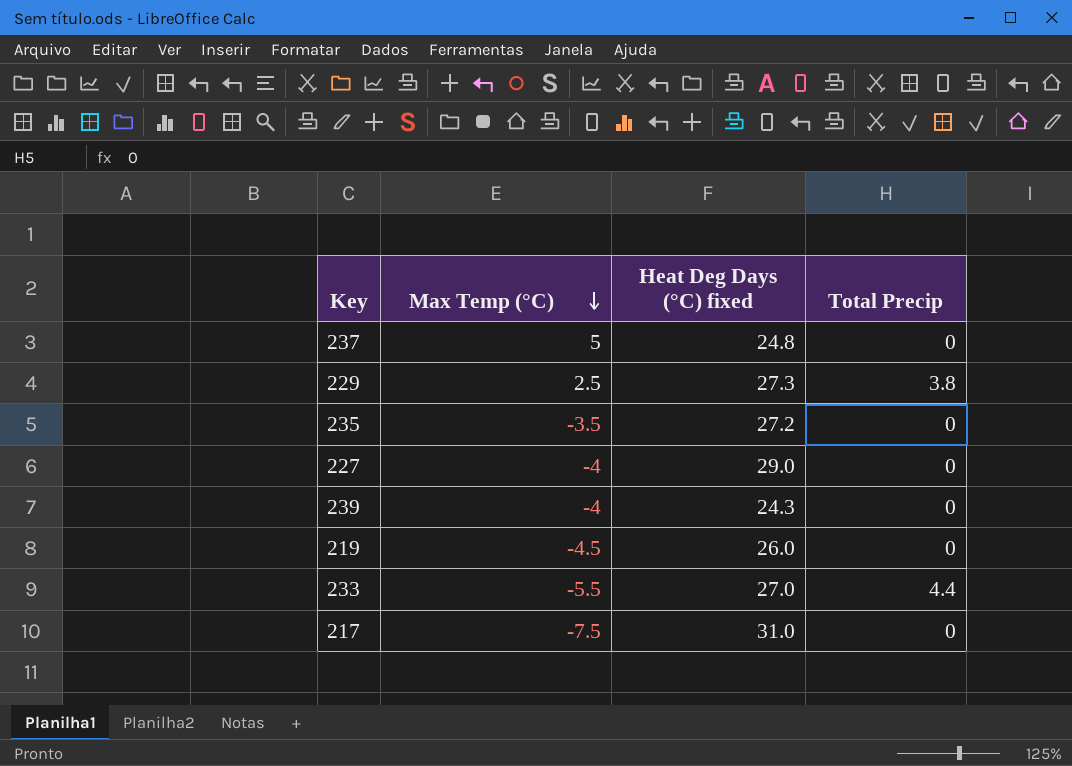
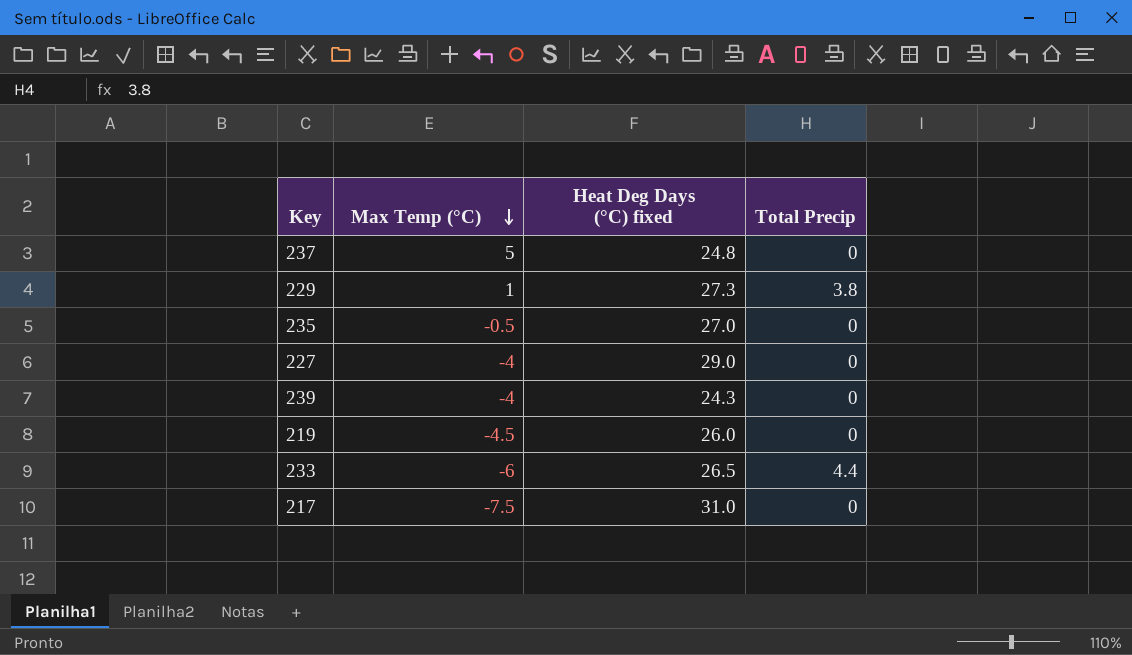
229 | Max Temp (°C): 2.5 -> 1
235 | Max Temp (°C): -3.5 -> -0.5
235 | Heat Deg Days (°C) fixed: 27.2 -> 27.0
233 | Max Temp (°C): -5.5 -> -6
233 | Heat Deg Days (°C) fixed: 27.0 -> 26.5

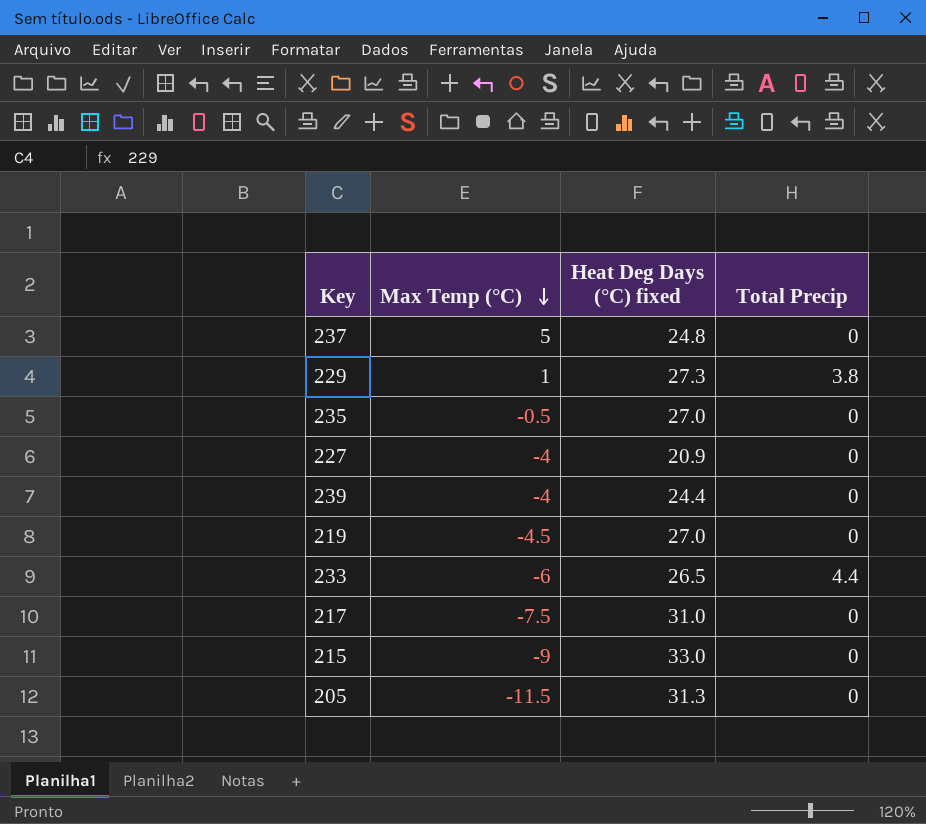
227 | Heat Deg Days (°C) fixed: 29.0 -> 20.9
239 | Heat Deg Days (°C) fixed: 24.3 -> 24.4
219 | Heat Deg Days (°C) fixed: 26.0 -> 27.0
row 215: none -> -9 | 33.0 | 0
row 205: none -> -11.5 | 31.3 | 0

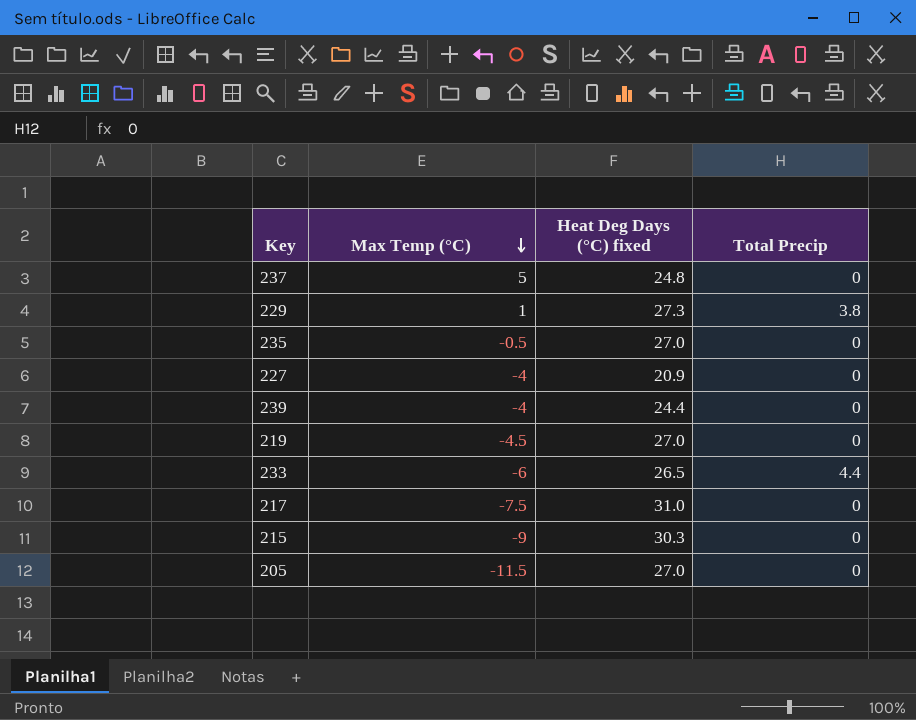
215 | Heat Deg Days (°C) fixed: 33.0 -> 30.3
205 | Heat Deg Days (°C) fixed: 31.3 -> 27.0

